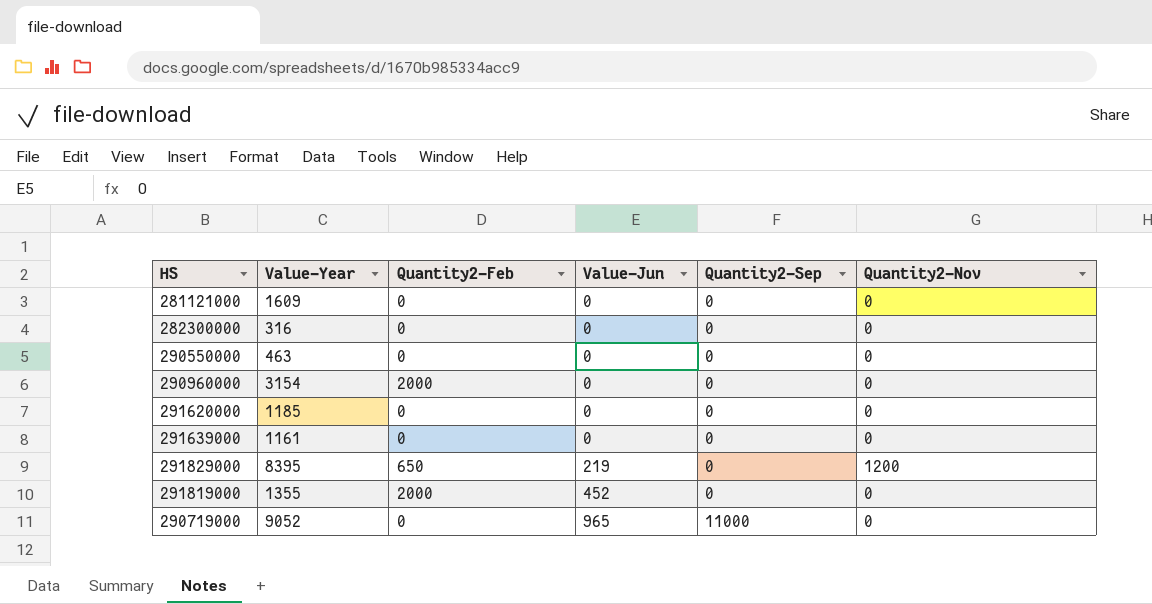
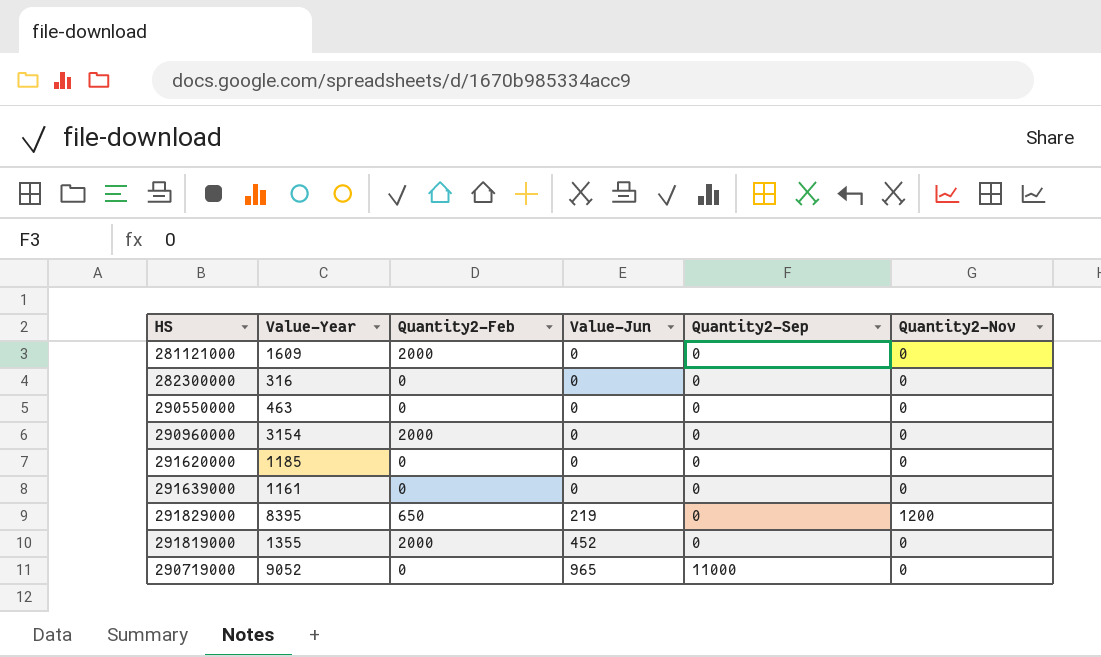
281121000 | Quantity2-Feb: 0 -> 2000

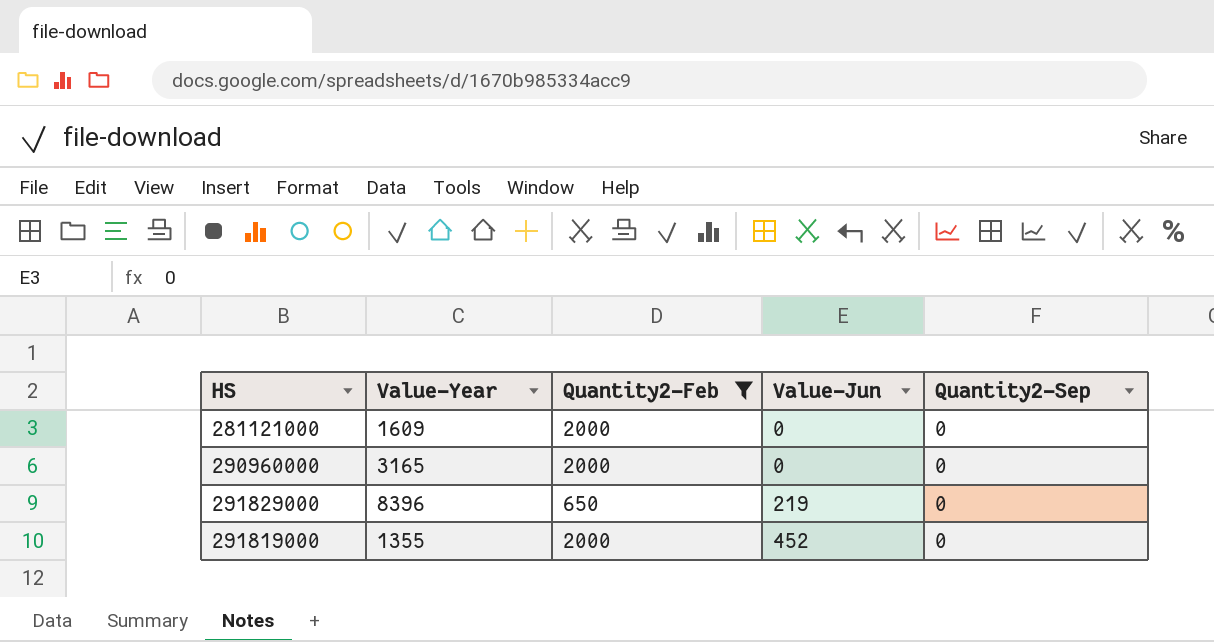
filter: none -> Quantity2-Feb != 0
column Quantity2-Nov | position: 6 -> none
290960000 | Value-Year: 3154 -> 3165
291829000 | Value-Year: 8395 -> 8396

